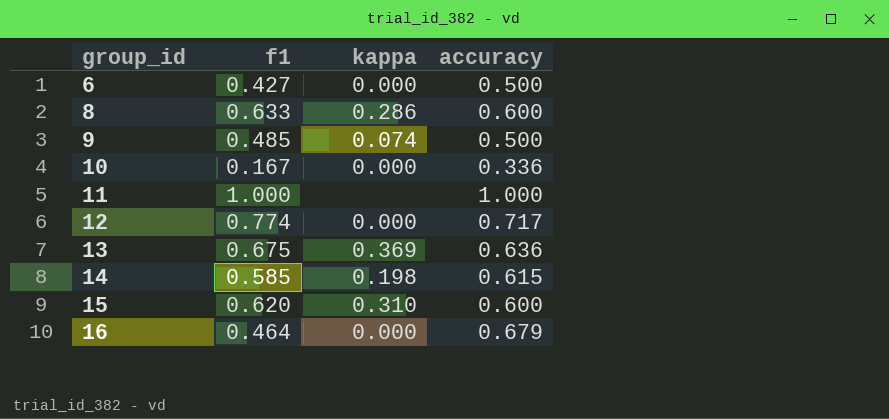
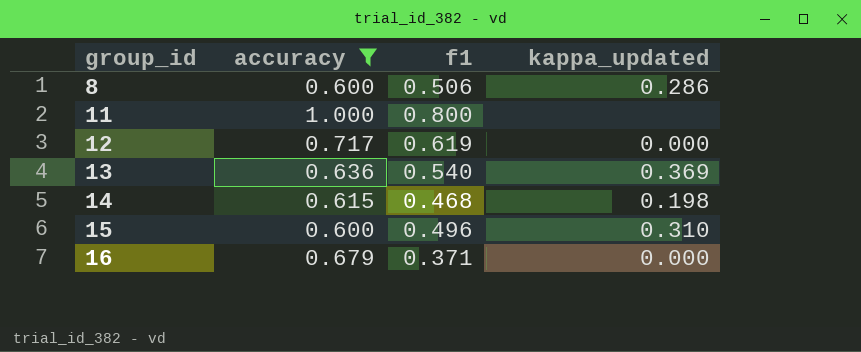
filter: none -> accuracy >= 0.600
column accuracy | position: 4 -> 2
column name: kappa -> kappa_updated
8 | f1: 0.633 -> 0.506
11 | f1: 1.000 -> 0.800
12 | f1: 0.774 -> 0.619
13 | f1: 0.675 -> 0.540
14 | f1: 0.585 -> 0.468
15 | f1: 0.620 -> 0.496
16 | f1: 0.464 -> 0.371

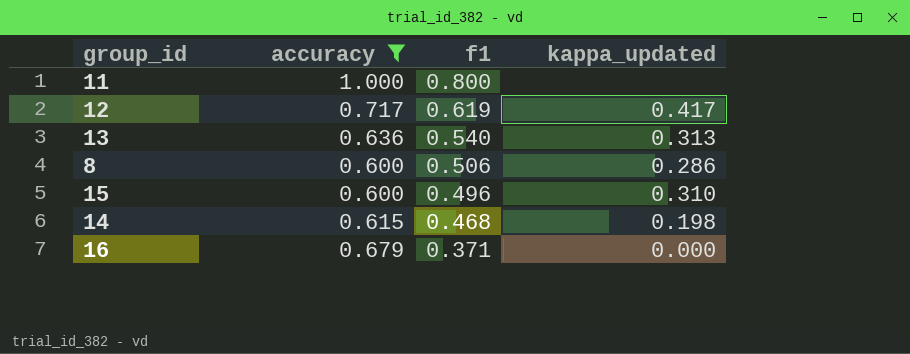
row order: group_id ascending -> f1 descending
12 | kappa_updated: 0.000 -> 0.417
13 | kappa_updated: 0.369 -> 0.313

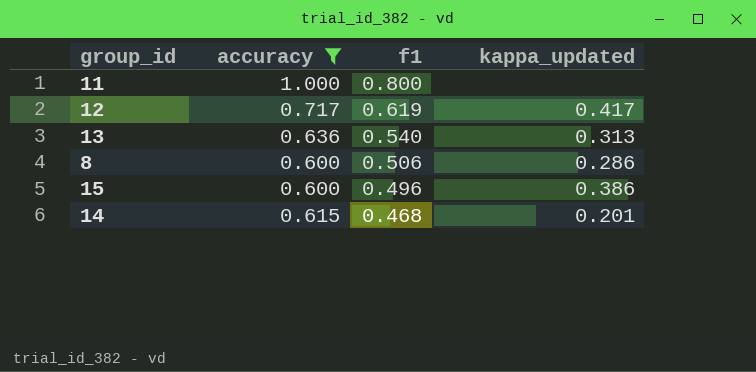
row 16: 0.679 | 0.371 | 0.000 -> none
15 | kappa_updated: 0.310 -> 0.386
14 | kappa_updated: 0.198 -> 0.201

